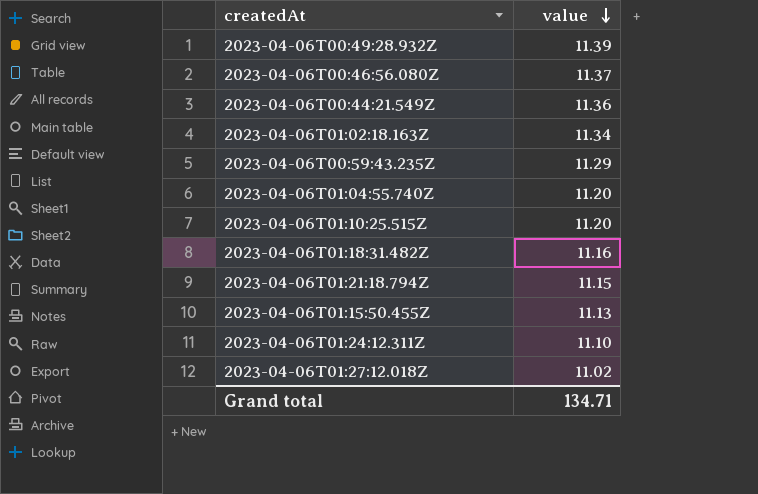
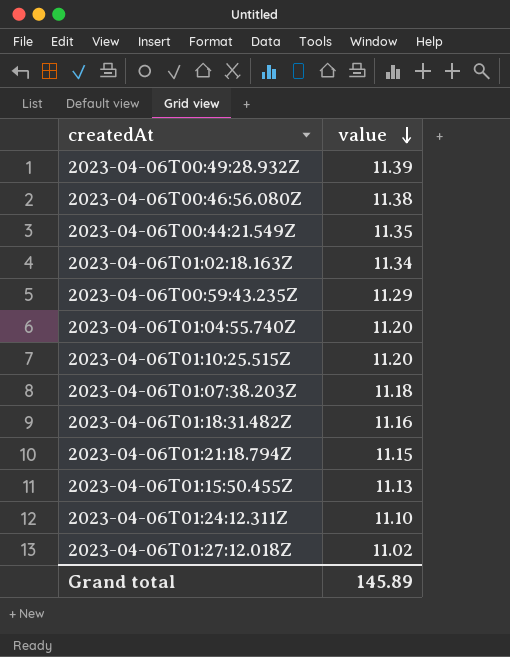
2023-04-06T00:46:56.080Z | value: 11.37 -> 11.38
2023-04-06T00:44:21.549Z | value: 11.36 -> 11.35
row 2023-04-06T01:07:38.203Z: none -> 11.18
Grand total | value: 134.71 -> 145.89

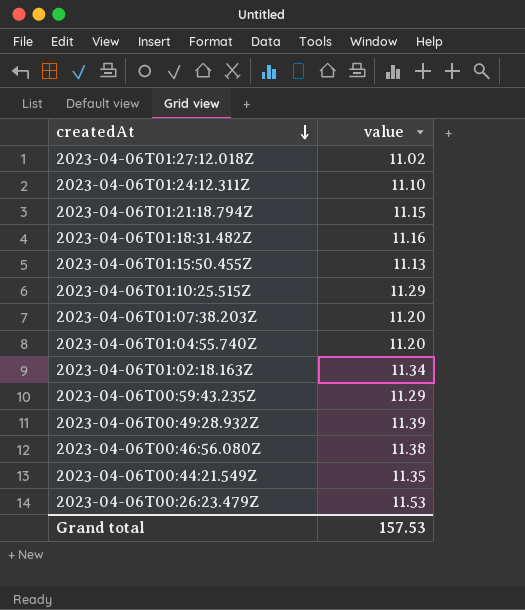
row order: value descending -> createdAt descending
2023-04-06T01:10:25.515Z | value: 11.20 -> 11.29
2023-04-06T01:07:38.203Z | value: 11.18 -> 11.20
row 2023-04-06T00:26:23.479Z: none -> 11.53
Grand total | value: 145.89 -> 157.53

